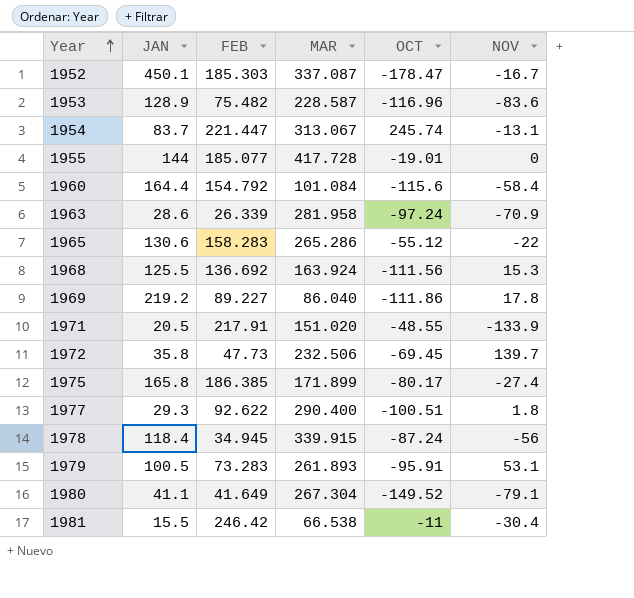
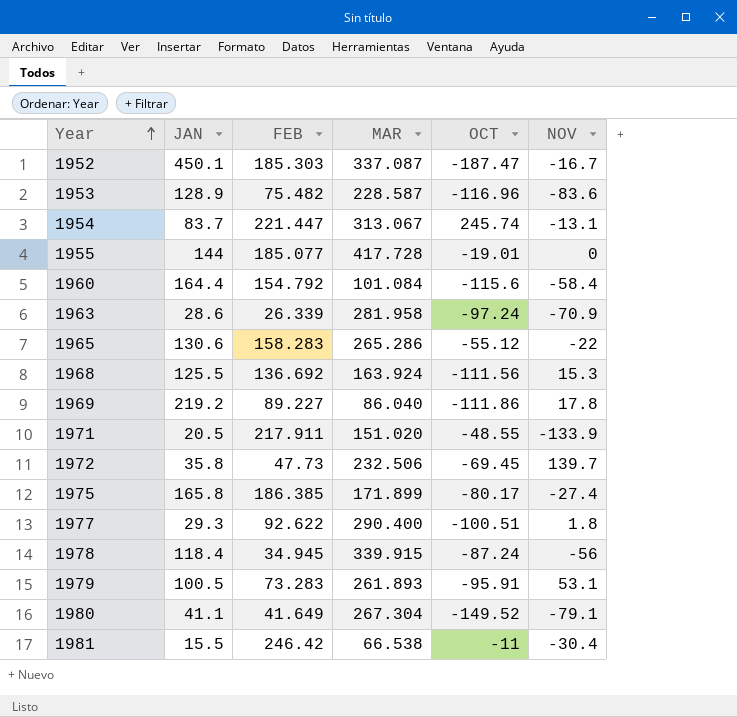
1952 | OCT: -178.47 -> -187.47
1971 | FEB: 217.91 -> 217.911

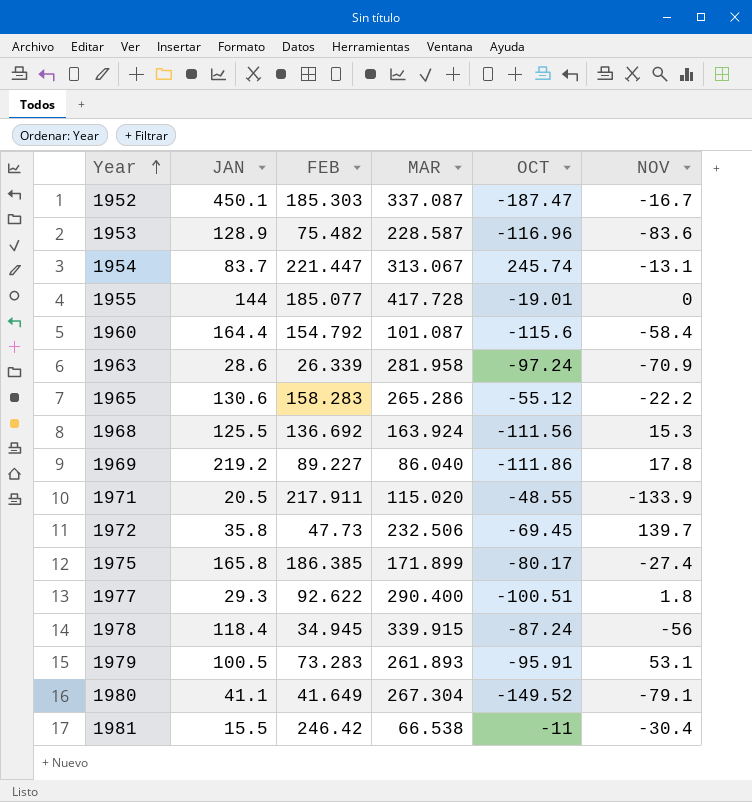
1960 | MAR: 101.084 -> 101.087
1965 | NOV: -22 -> -22.2
1971 | MAR: 151.020 -> 115.020

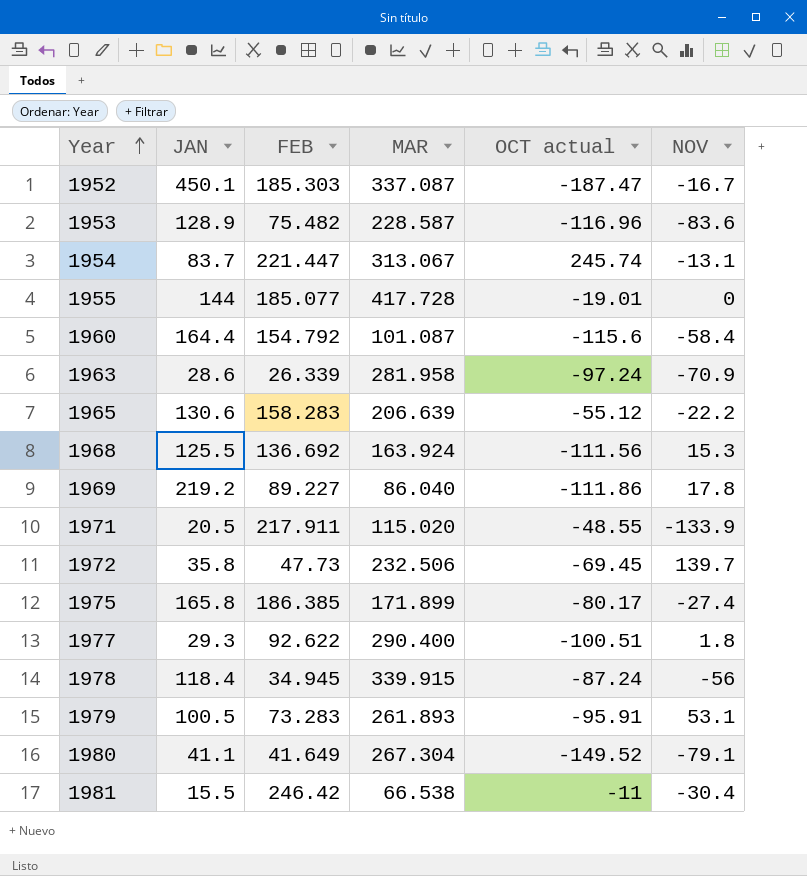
column name: OCT -> OCT actual
1965 | MAR: 265.286 -> 206.639

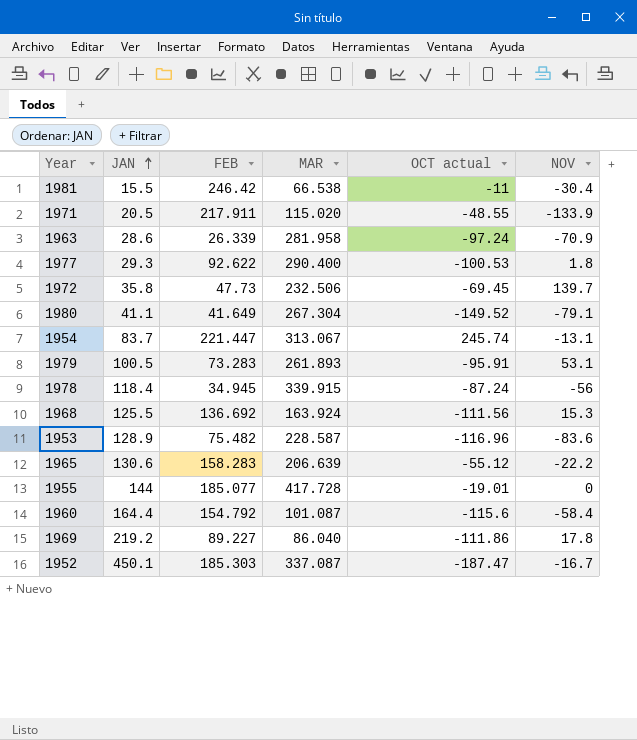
row order: Year ascending -> JAN ascending
row 1975: 165.8 | 186.385 | 171.899 | -80.17 | -27.4 -> none
1977 | OCT actual: -100.51 -> -100.53

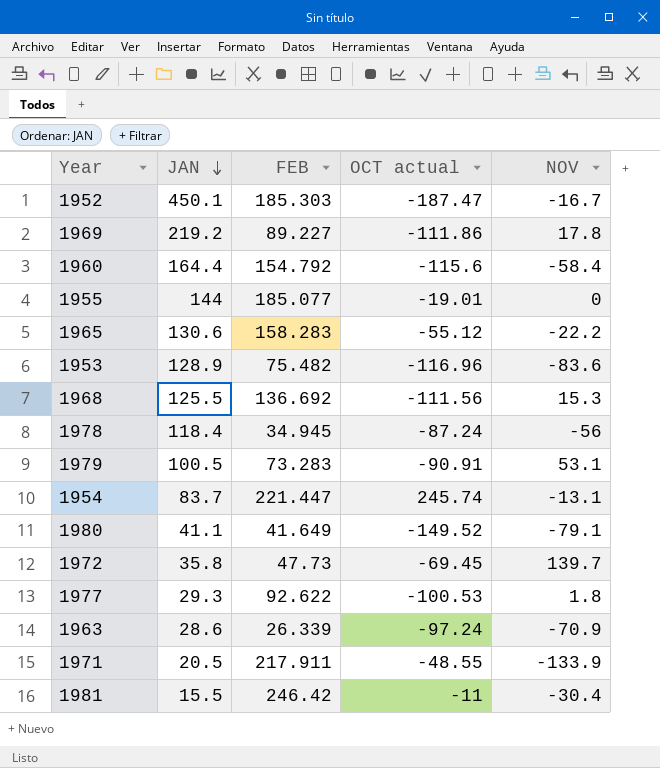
row order: JAN ascending -> JAN descending
column MAR | position: 4 -> none
1979 | OCT actual: -95.91 -> -90.91

